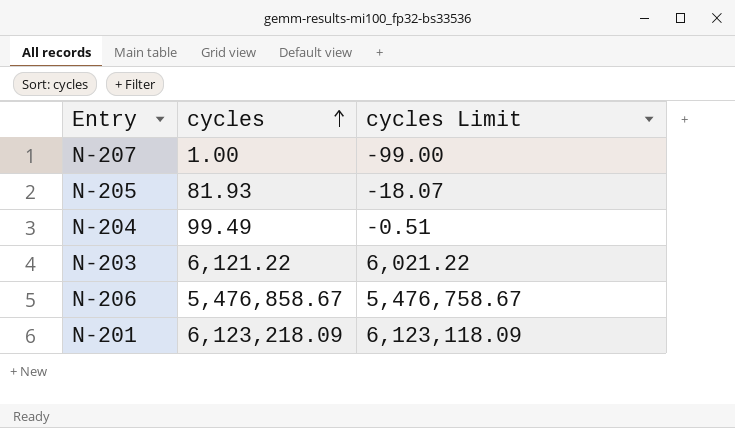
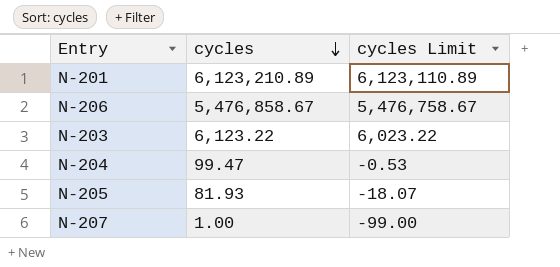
row order: cycles ascending -> cycles descending
N-201 | cycles: 6,123,218.09 -> 6,123,210.89
N-201 | cycles Limit: 6,123,118.09 -> 6,123,110.89
N-203 | cycles: 6,121.22 -> 6,123.22
N-203 | cycles Limit: 6,021.22 -> 6,023.22
N-204 | cycles: 99.49 -> 99.47
N-204 | cycles Limit: -0.51 -> -0.53

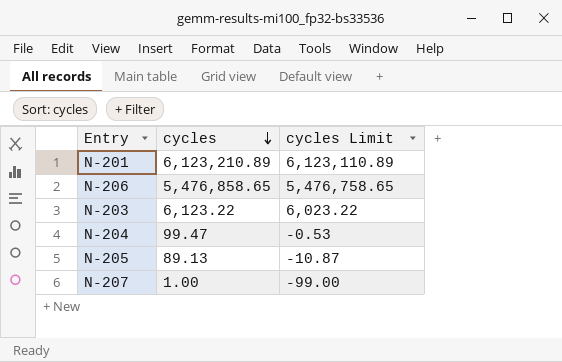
N-206 | cycles: 5,476,858.67 -> 5,476,858.65
N-206 | cycles Limit: 5,476,758.67 -> 5,476,758.65
N-205 | cycles: 81.93 -> 89.13
N-205 | cycles Limit: -18.07 -> -10.87

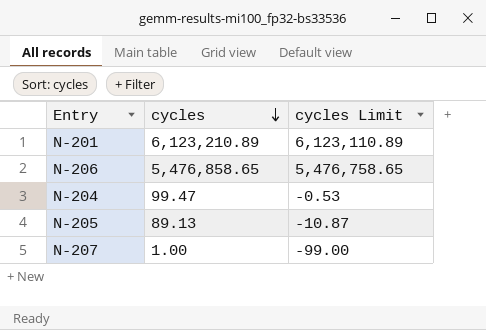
row N-203: 6,123.22 | 6,023.22 -> none

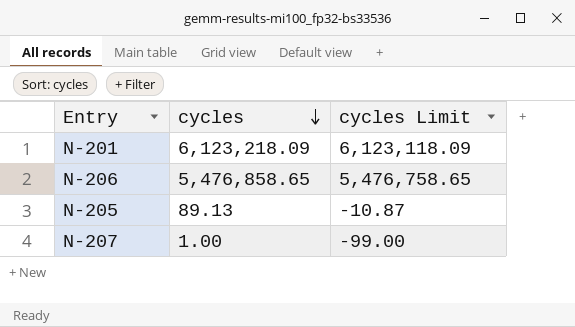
row N-204: 99.47 | -0.53 -> none
N-201 | cycles: 6,123,210.89 -> 6,123,218.09
N-201 | cycles Limit: 6,123,110.89 -> 6,123,118.09

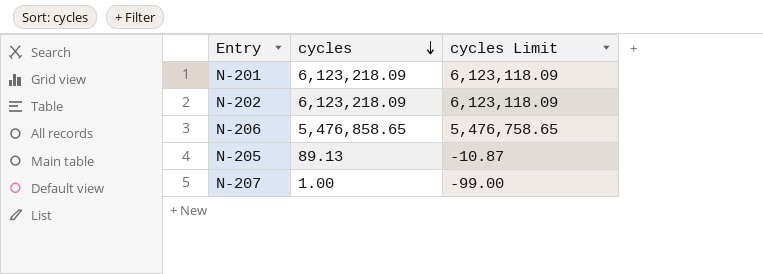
row N-202: none -> 6,123,218.09 | 6,123,118.09

